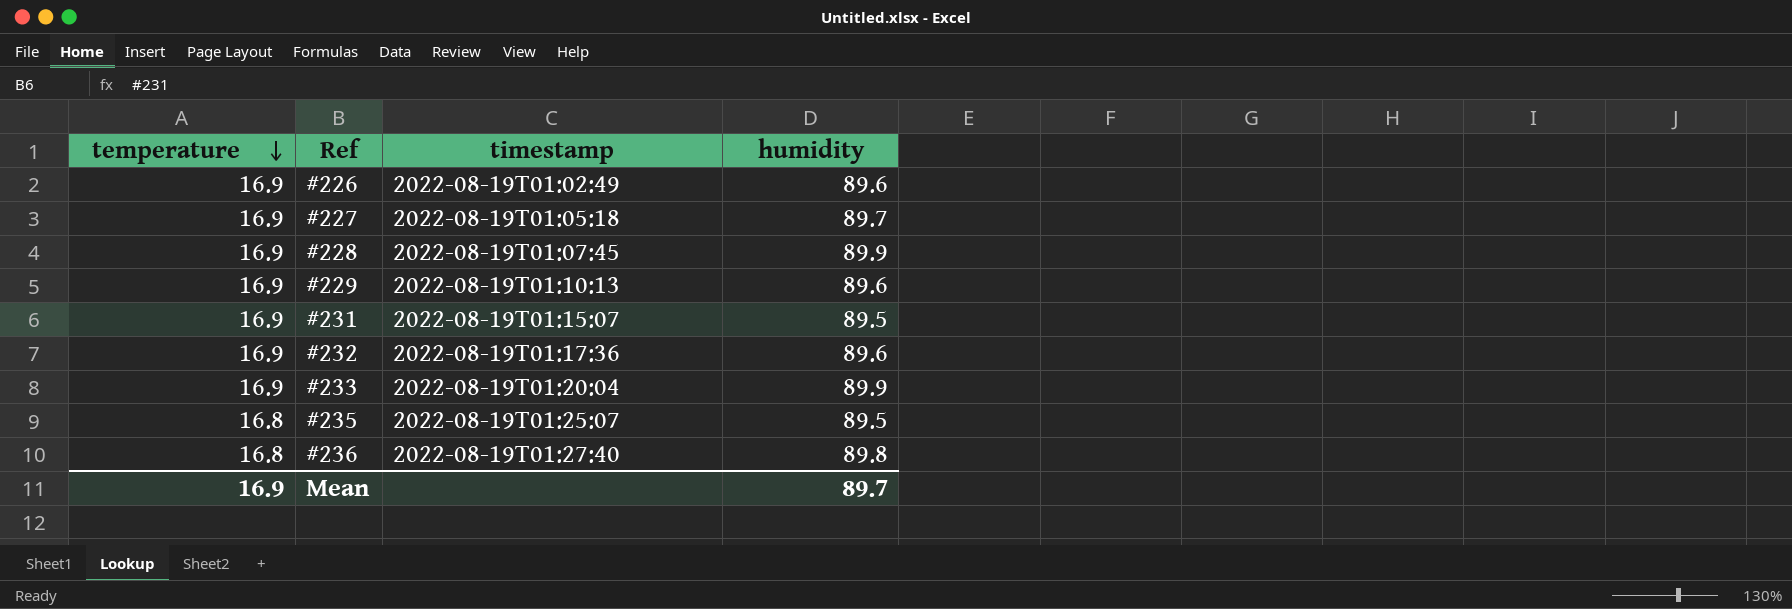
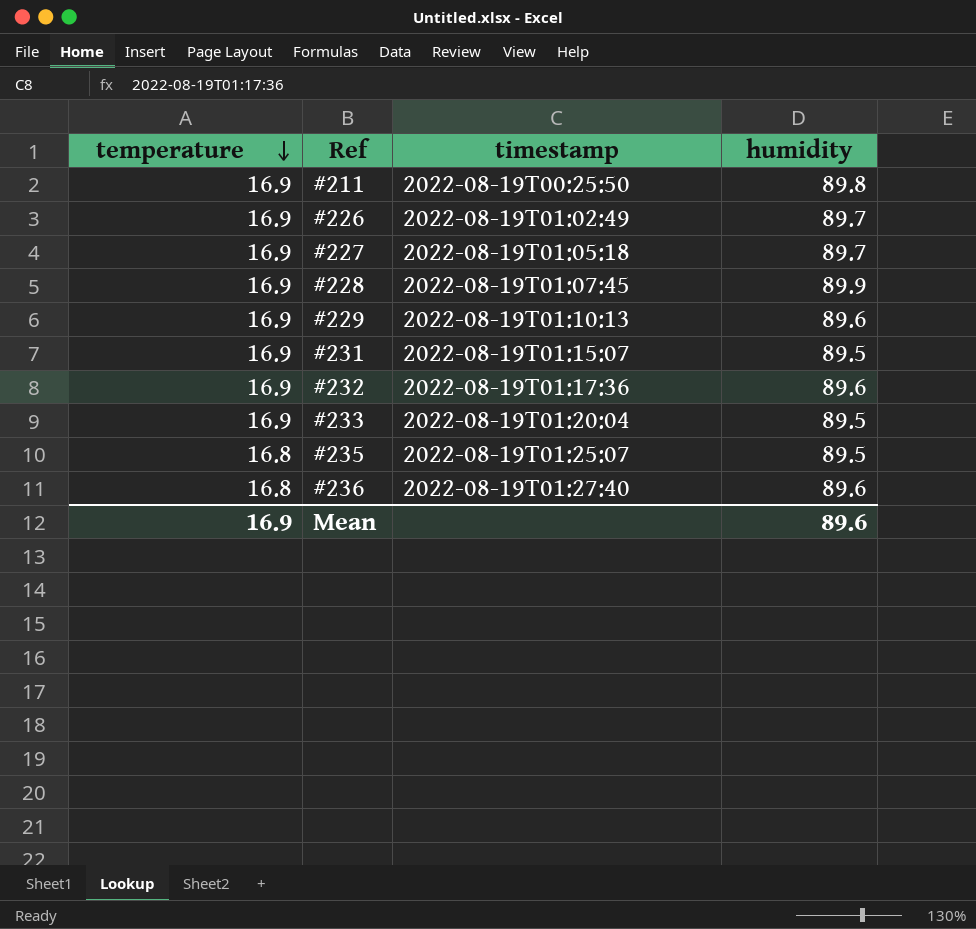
row #211: none -> 16.9 | 2022-08-19T00:25:50 | 89.8
#226 | humidity: 89.6 -> 89.7
#233 | humidity: 89.9 -> 89.5
#236 | humidity: 89.8 -> 89.6
Mean | humidity: 89.7 -> 89.6

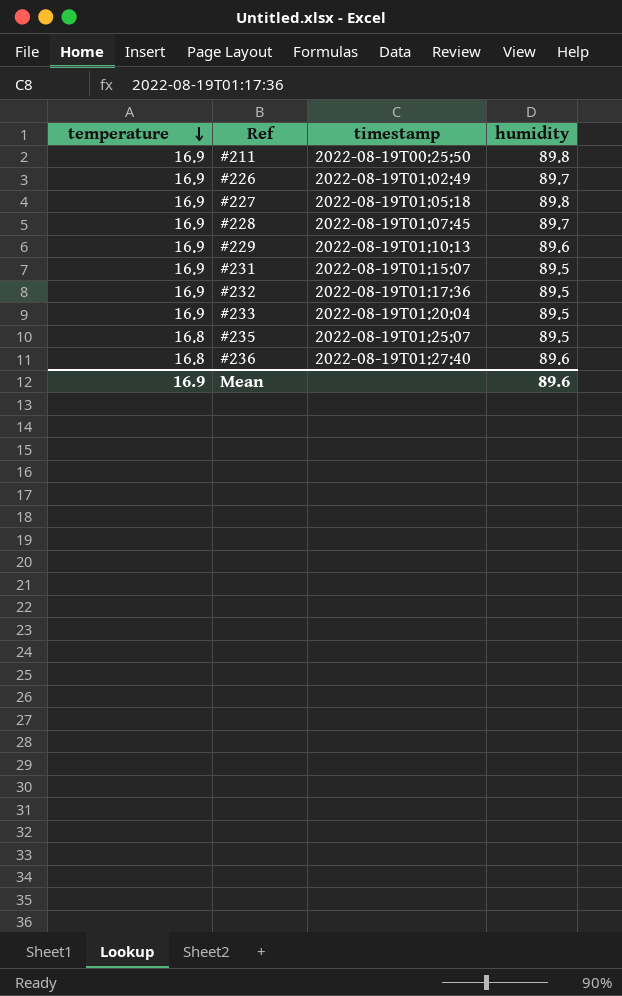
#227 | humidity: 89.7 -> 89.8
#228 | humidity: 89.9 -> 89.7
#232 | humidity: 89.6 -> 89.5

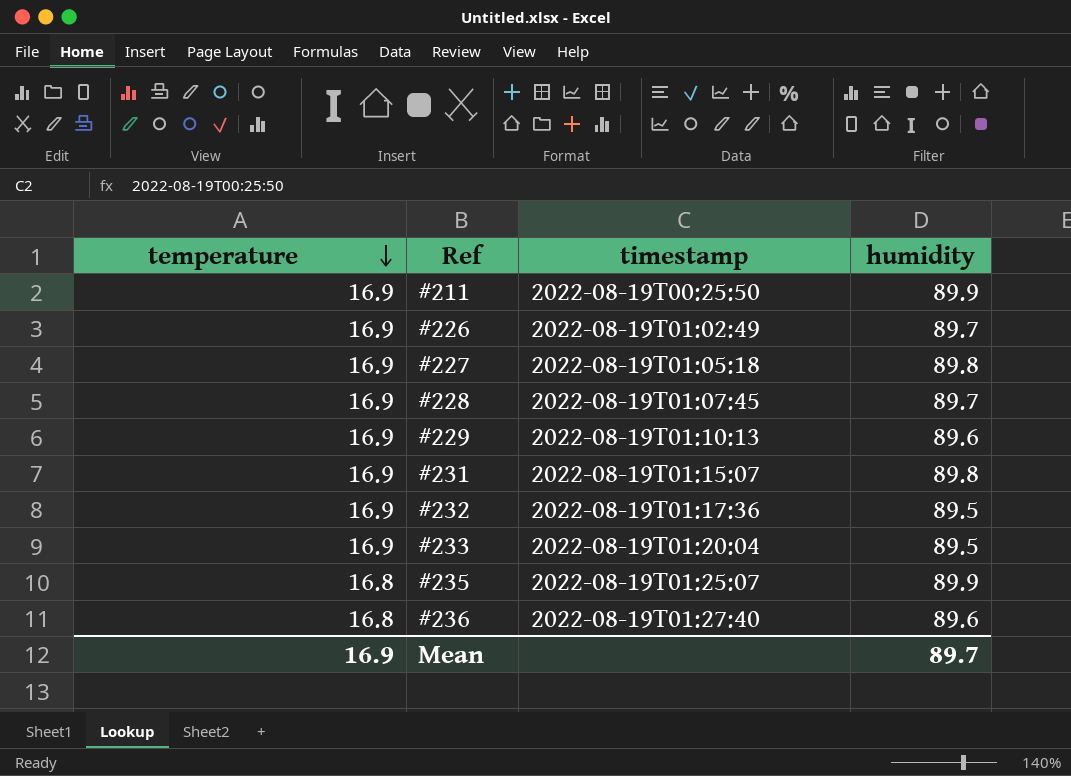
#211 | humidity: 89.8 -> 89.9
#231 | humidity: 89.5 -> 89.8
#235 | humidity: 89.5 -> 89.9
Mean | humidity: 89.6 -> 89.7

